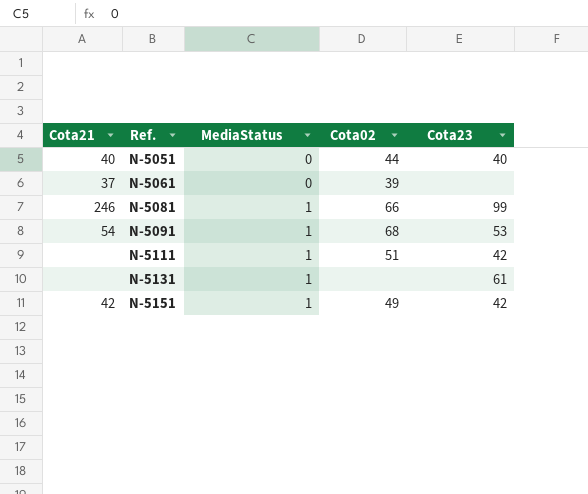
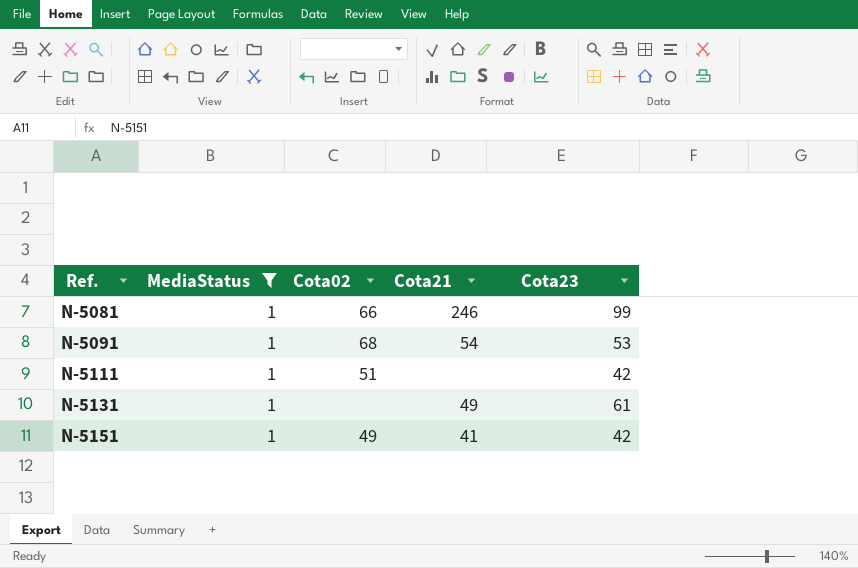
filter: none -> MediaStatus = 1
column Cota21 | position: 1 -> 4
N-5131 | Cota21: none -> 49
N-5151 | Cota21: 42 -> 41

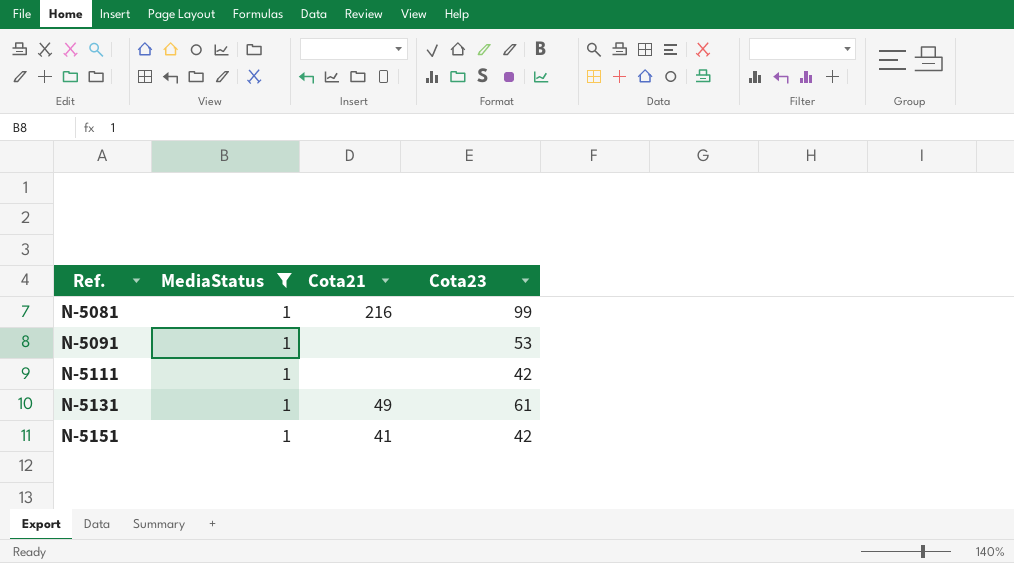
column Cota02 | position: 3 -> none
N-5081 | Cota21: 246 -> 216
N-5091 | Cota21: 54 -> none

